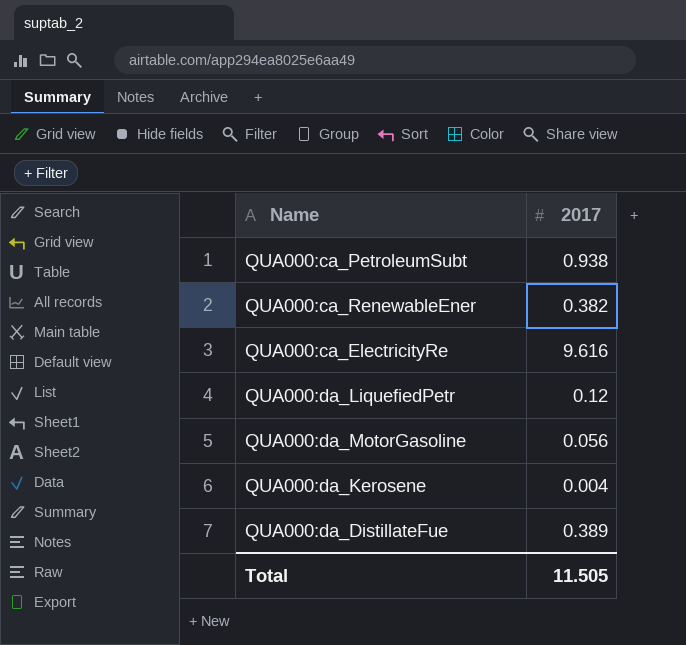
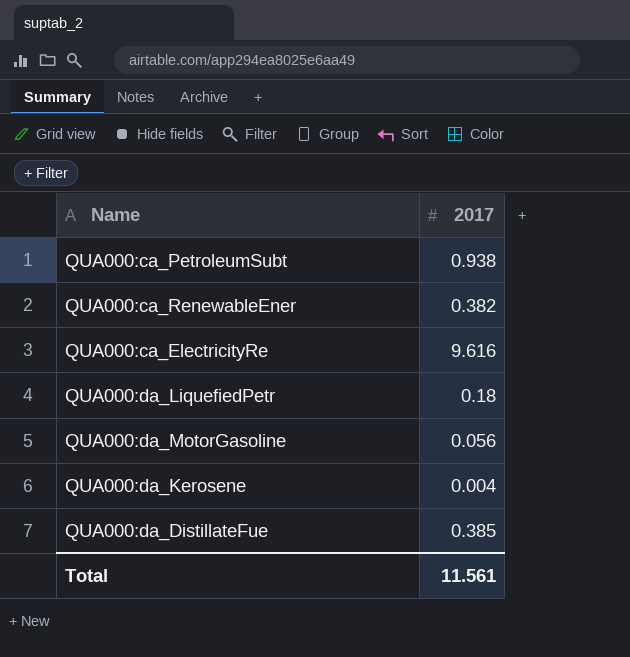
QUA000:da_LiquefiedPetr | 2017: 0.12 -> 0.18
QUA000:da_DistillateFue | 2017: 0.389 -> 0.385
Total | 2017: 11.505 -> 11.561

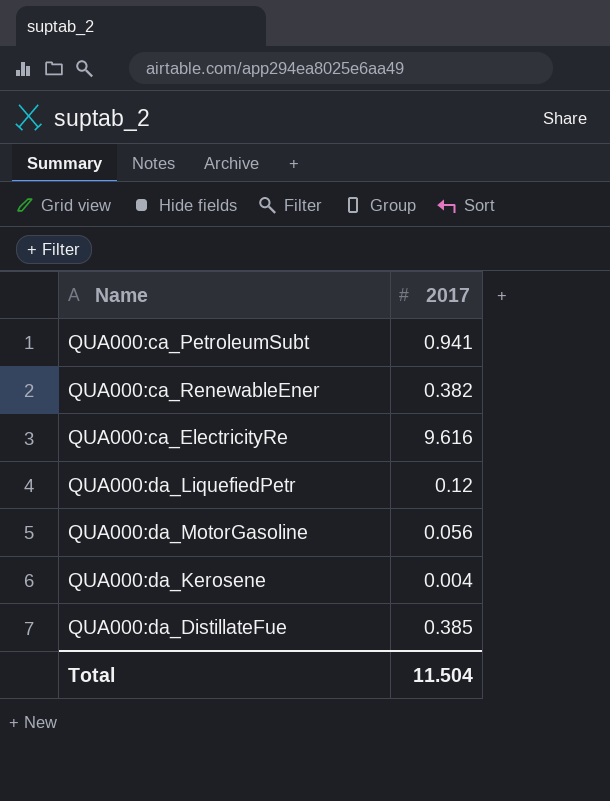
QUA000:ca_PetroleumSubt | 2017: 0.938 -> 0.941
QUA000:da_LiquefiedPetr | 2017: 0.18 -> 0.12
Total | 2017: 11.561 -> 11.504

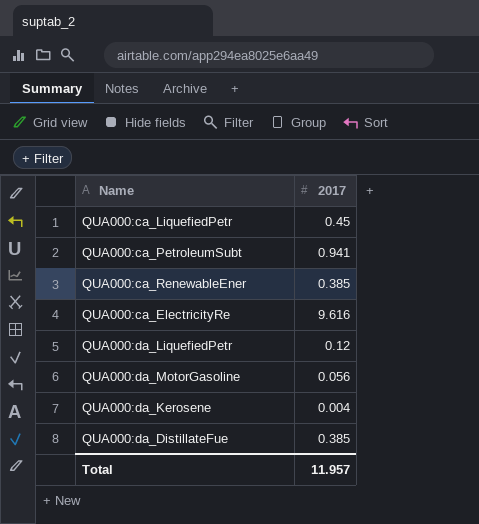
row QUA000:ca_LiquefiedPetr: none -> 0.45
QUA000:ca_RenewableEner | 2017: 0.382 -> 0.385
Total | 2017: 11.504 -> 11.957

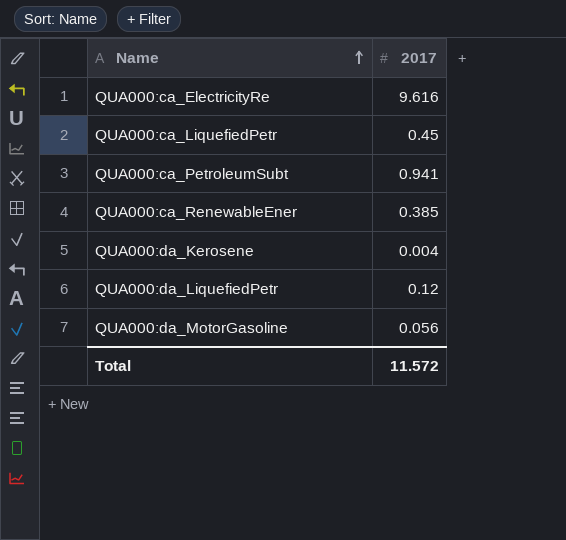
row order: none -> Name ascending
row QUA000:da_DistillateFue: 0.385 -> none
Total | 2017: 11.957 -> 11.572

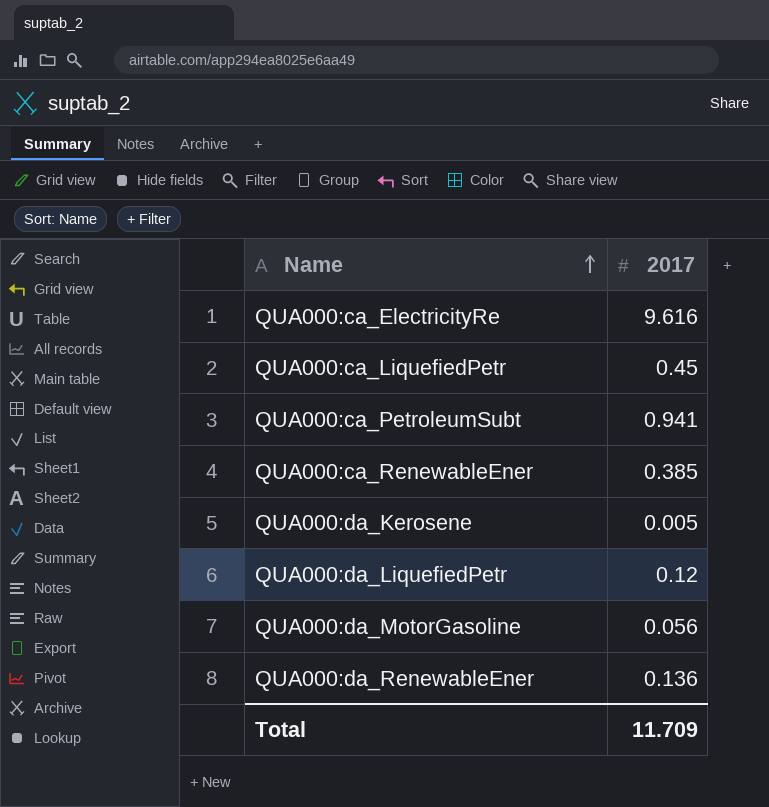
QUA000:da_Kerosene | 2017: 0.004 -> 0.005
row QUA000:da_RenewableEner: none -> 0.136
Total | 2017: 11.572 -> 11.709

